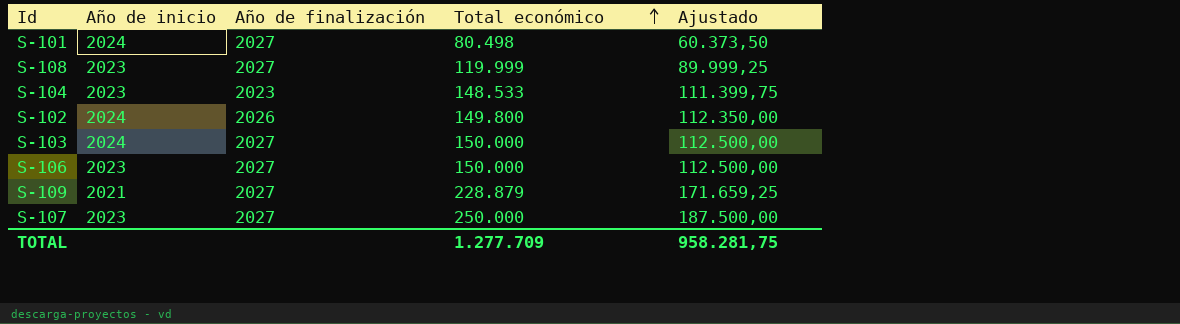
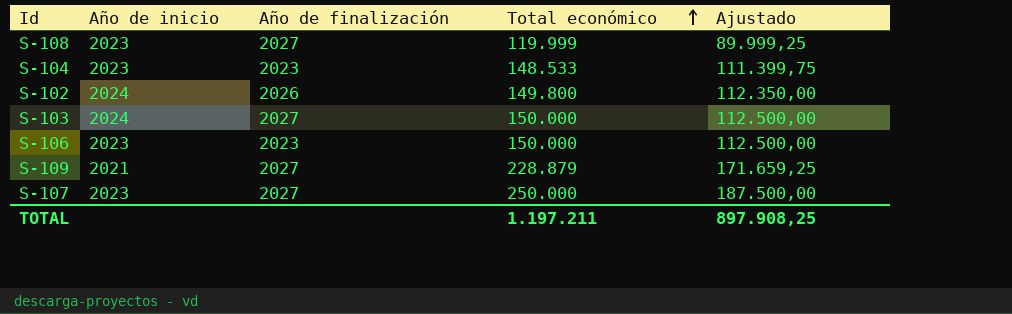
row S-101: 2024 | 2027 | 80.498 | 60.373,50 -> none
S-106 | Año de finalización: 2027 -> 2023
TOTAL | Total económico: 1.277.709 -> 1.197.211
TOTAL | Ajustado: 958.281,75 -> 897.908,25

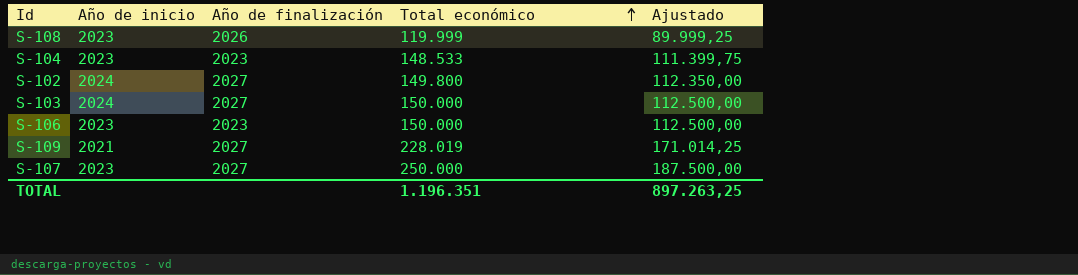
S-108 | Año de finalización: 2027 -> 2026
S-102 | Año de finalización: 2026 -> 2027
S-109 | Total económico: 228.879 -> 228.019
S-109 | Ajustado: 171.659,25 -> 171.014,25
TOTAL | Total económico: 1.197.211 -> 1.196.351
TOTAL | Ajustado: 897.908,25 -> 897.263,25

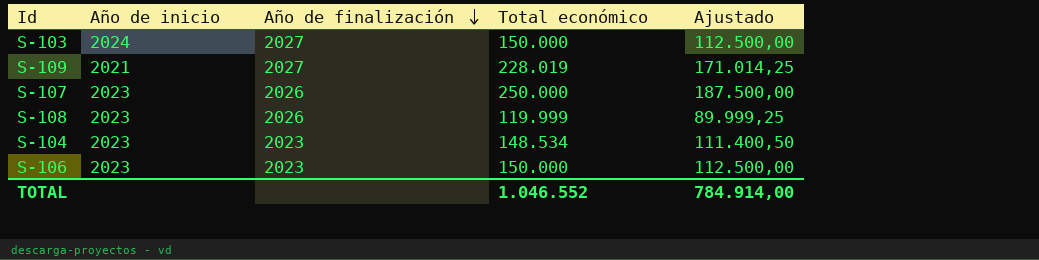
row order: Total económico ascending -> Año de finalización descending
row S-102: 2024 | 2027 | 149.800 | 112.350,00 -> none
S-107 | Año de finalización: 2027 -> 2026
S-104 | Total económico: 148.533 -> 148.534
S-104 | Ajustado: 111.399,75 -> 111.400,50
TOTAL | Total económico: 1.196.351 -> 1.046.552
TOTAL | Ajustado: 897.263,25 -> 784.914,00

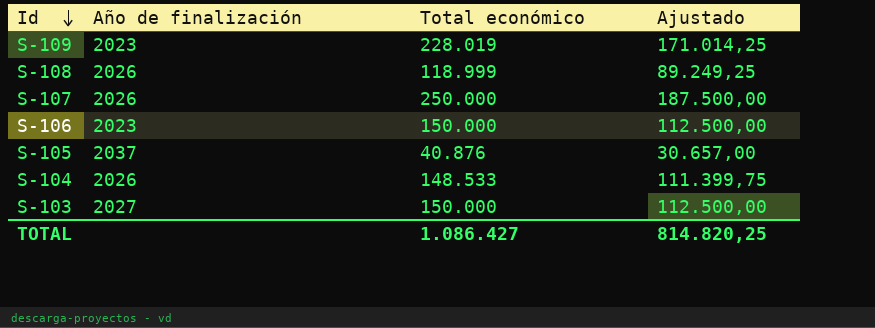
row order: Año de finalización descending -> Id descending
column Año de inicio | position: 2 -> none
S-109 | Año de finalización: 2027 -> 2023
S-108 | Total económico: 119.999 -> 118.999
S-108 | Ajustado: 89.999,25 -> 89.249,25
row S-105: none -> 2037 | 40.876 | 30.657,00
S-104 | Año de finalización: 2023 -> 2026
S-104 | Total económico: 148.534 -> 148.533
S-104 | Ajustado: 111.400,50 -> 111.399,75
TOTAL | Total económico: 1.046.552 -> 1.086.427
TOTAL | Ajustado: 784.914,00 -> 814.820,25

